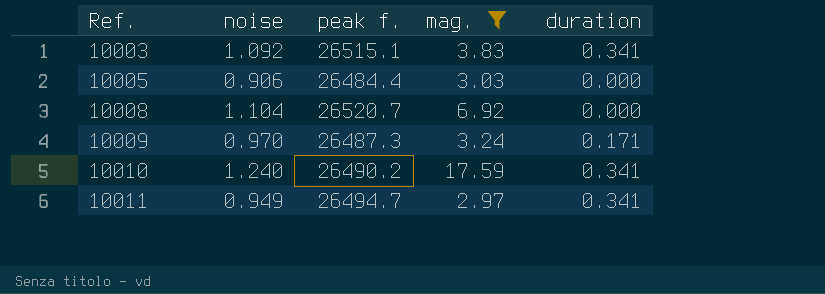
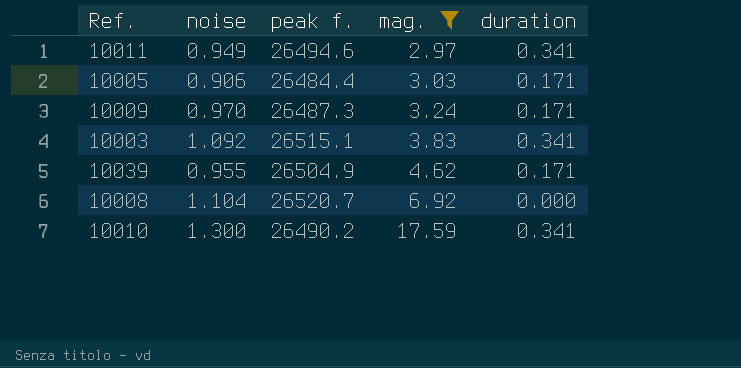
row order: Ref. ascending -> mag. ascending
10011 | peak f.: 26494.7 -> 26494.6
10005 | duration: 0.000 -> 0.171
row 10039: none -> 0.955 | 26504.9 | 4.62 | 0.171
10010 | noise: 1.240 -> 1.300

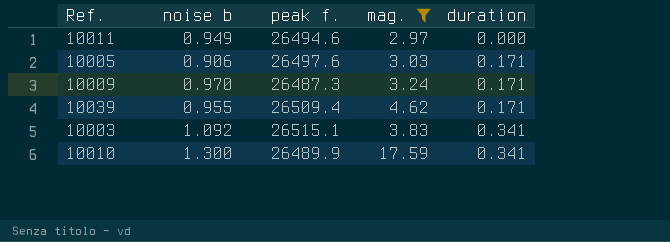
row order: mag. ascending -> duration ascending
column name: noise -> noise b
row 10008: 1.104 | 26520.7 | 6.92 | 0.000 -> none
10011 | duration: 0.341 -> 0.000
10005 | peak f.: 26484.4 -> 26497.6
10039 | peak f.: 26504.9 -> 26509.4
10010 | peak f.: 26490.2 -> 26489.9

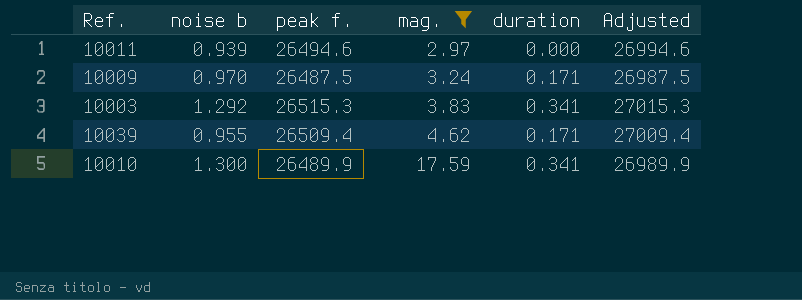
row order: duration ascending -> mag. ascending
column Adjusted | formula: none -> [peak f.] + 500
row 10005: 0.906 | 26497.6 | 3.03 | 0.171 -> none
10011 | noise b: 0.949 -> 0.939
10009 | peak f.: 26487.3 -> 26487.5
10003 | noise b: 1.092 -> 1.292
10003 | peak f.: 26515.1 -> 26515.3

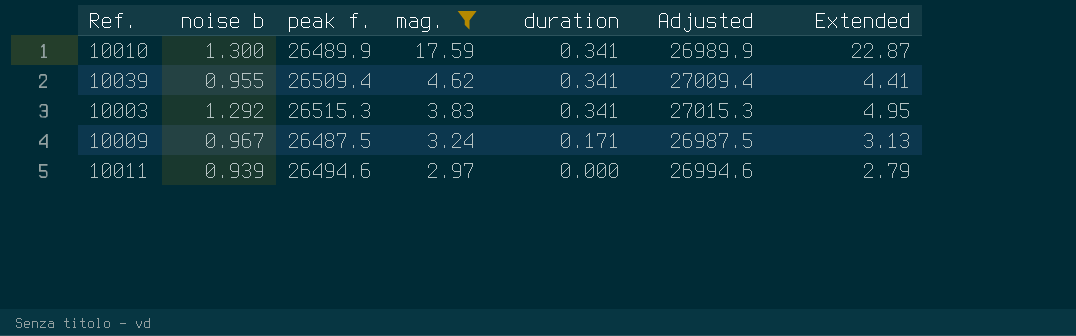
row order: mag. ascending -> mag. descending
column Extended | formula: none -> [noise b] * [mag.]
10039 | duration: 0.171 -> 0.341
10009 | noise b: 0.970 -> 0.967

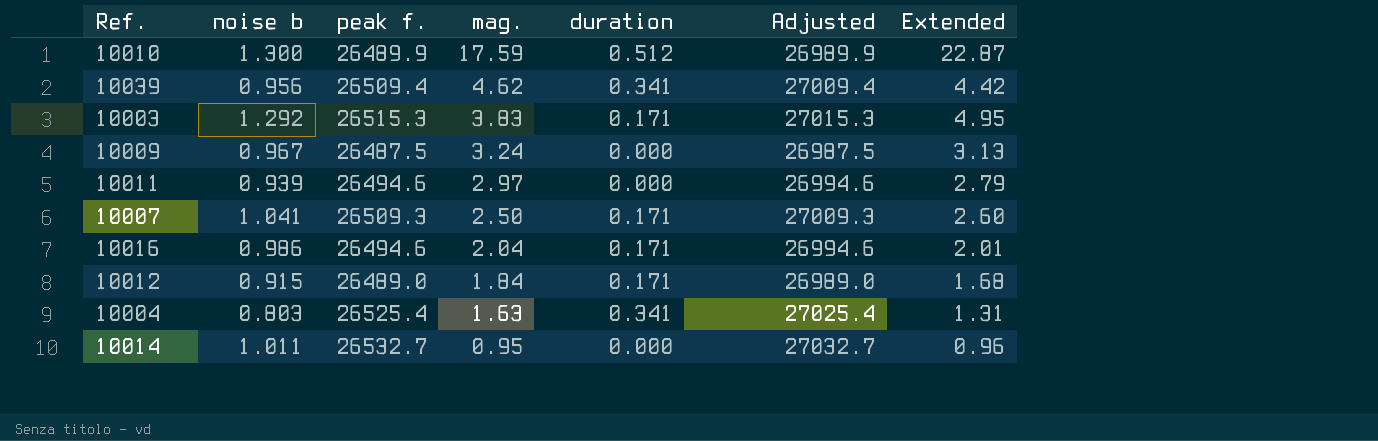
filter: mag. >= 2.97 -> none
10010 | duration: 0.341 -> 0.512
10039 | noise b: 0.955 -> 0.956
10039 | Extended: 4.41 -> 4.42
10003 | duration: 0.341 -> 0.171
10009 | duration: 0.171 -> 0.000

